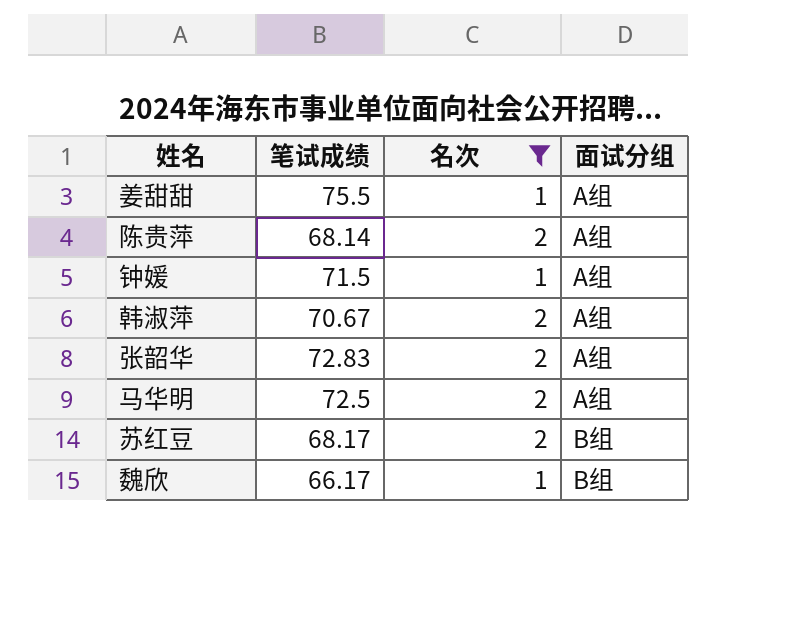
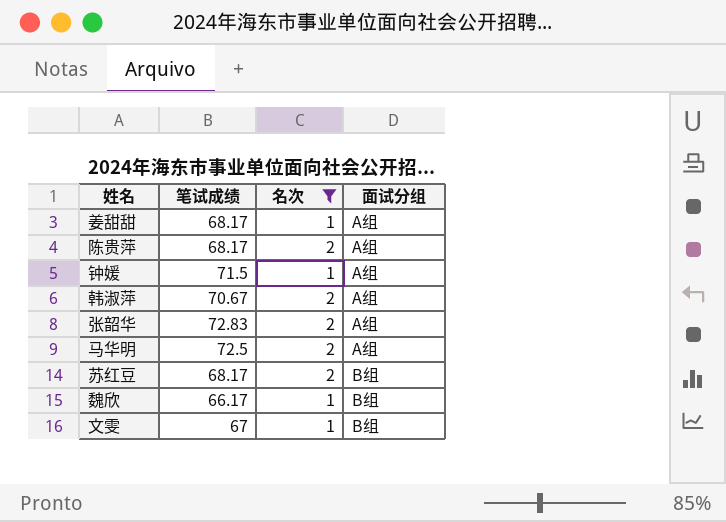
姜甜甜 | 笔试成绩: 75.5 -> 68.17
陈贵萍 | 笔试成绩: 68.14 -> 68.17
row 文雯: none -> 67 | 1 | B组

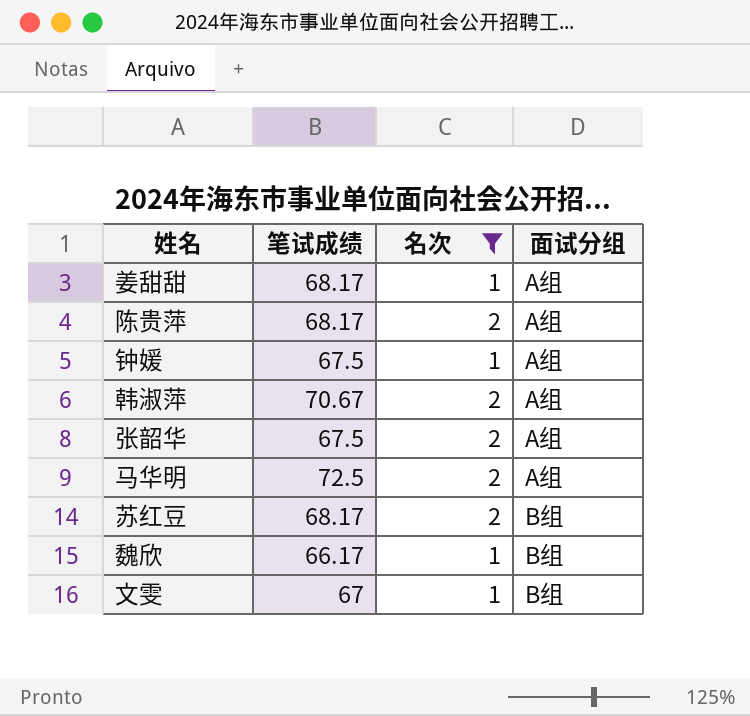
钟媛 | 笔试成绩: 71.5 -> 67.5
张韶华 | 笔试成绩: 72.83 -> 67.5

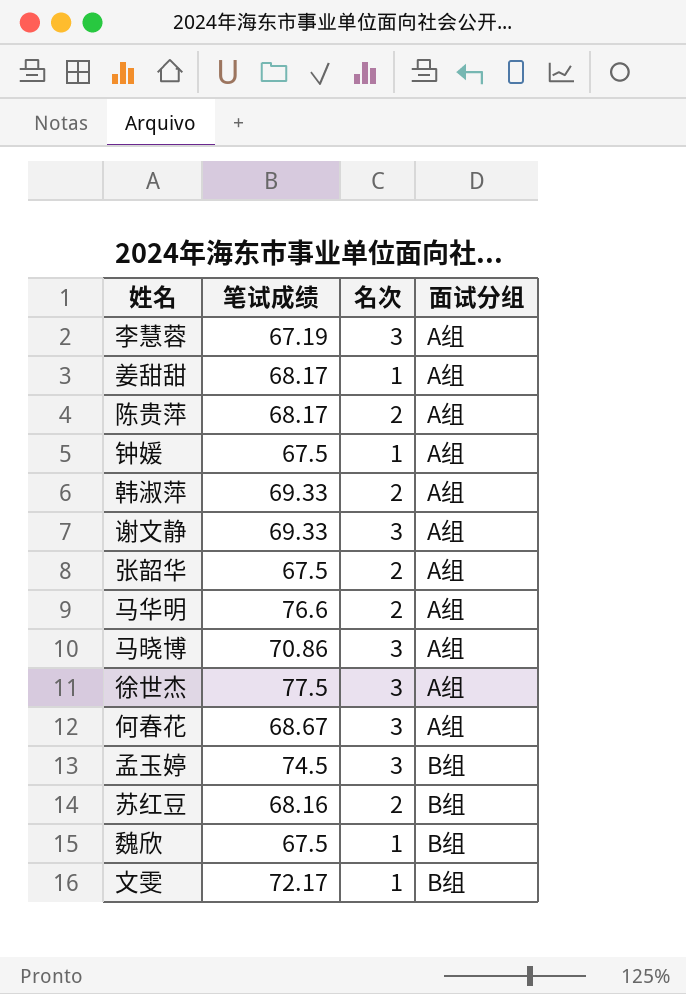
filter: 名次 != 3 -> none
韩淑萍 | 笔试成绩: 70.67 -> 69.33
马华明 | 笔试成绩: 72.5 -> 76.6
苏红豆 | 笔试成绩: 68.17 -> 68.16
魏欣 | 笔试成绩: 66.17 -> 67.5
文雯 | 笔试成绩: 67 -> 72.17

